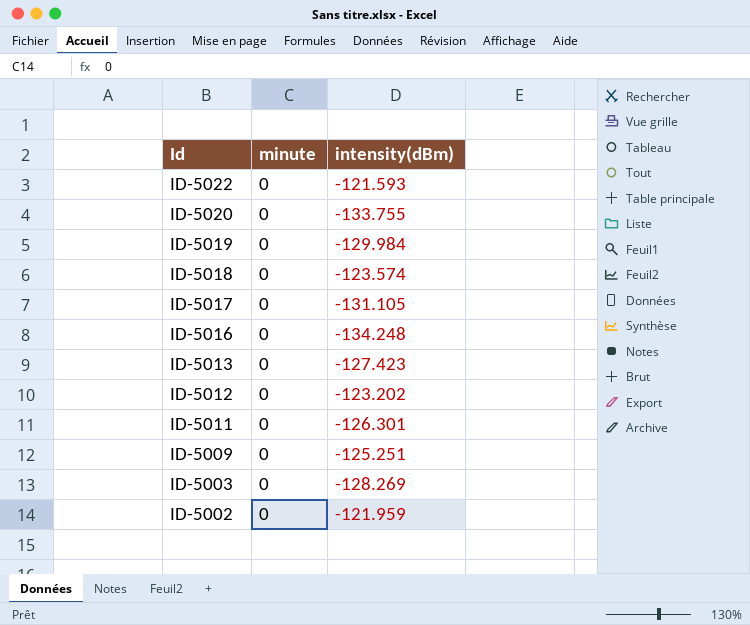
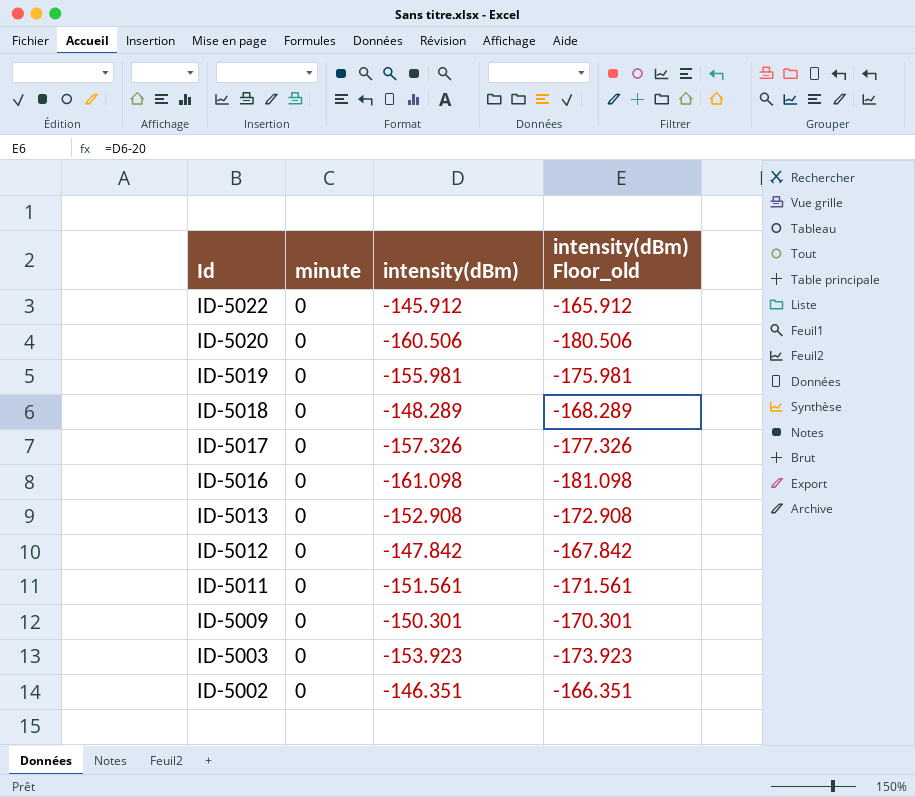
column intensity(dBm) Floor_old | formula: none -> [intensity(dBm)] - 20
ID-5022 | intensity(dBm): -121.593 -> -145.912
ID-5020 | intensity(dBm): -133.755 -> -160.506
ID-5019 | intensity(dBm): -129.984 -> -155.981
ID-5018 | intensity(dBm): -123.574 -> -148.289
ID-5017 | intensity(dBm): -131.105 -> -157.326
ID-5016 | intensity(dBm): -134.248 -> -161.098
ID-5013 | intensity(dBm): -127.423 -> -152.908
ID-5012 | intensity(dBm): -123.202 -> -147.842
ID-5011 | intensity(dBm): -126.301 -> -151.561
ID-5009 | intensity(dBm): -125.251 -> -150.301
ID-5003 | intensity(dBm): -128.269 -> -153.923
ID-5002 | intensity(dBm): -121.959 -> -146.351

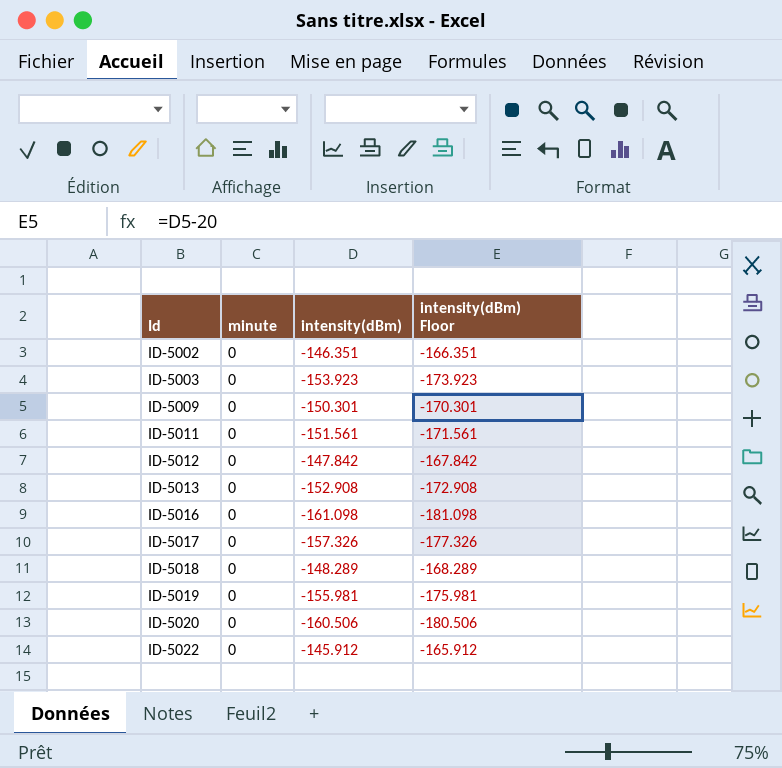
row order: Id descending -> Id ascending
column name: intensity(dBm) Floor_old -> intensity(dBm) Floor

